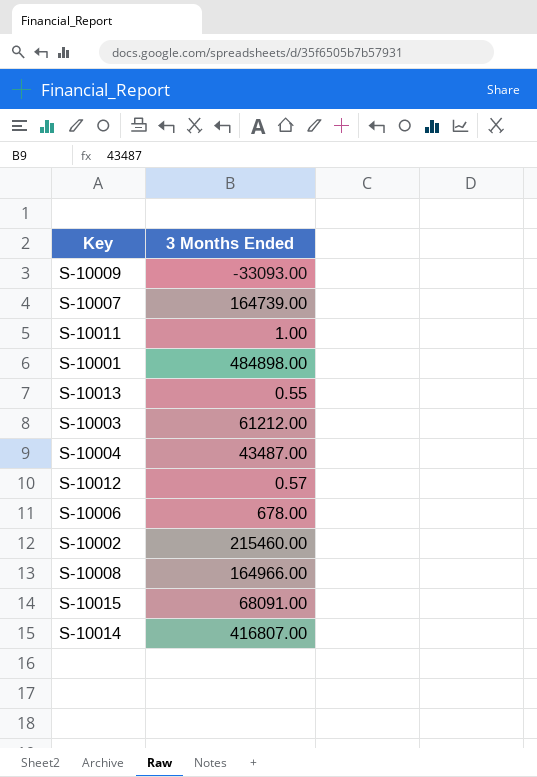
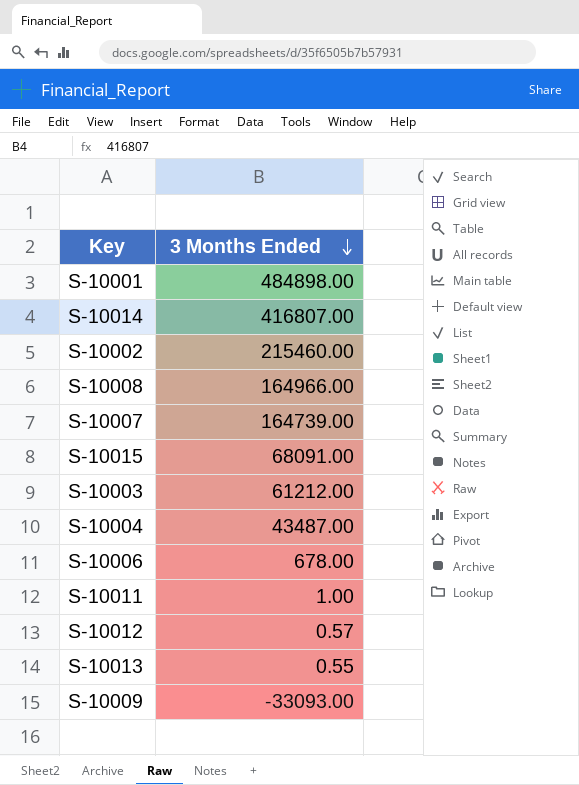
row order: none -> 3 Months Ended descending

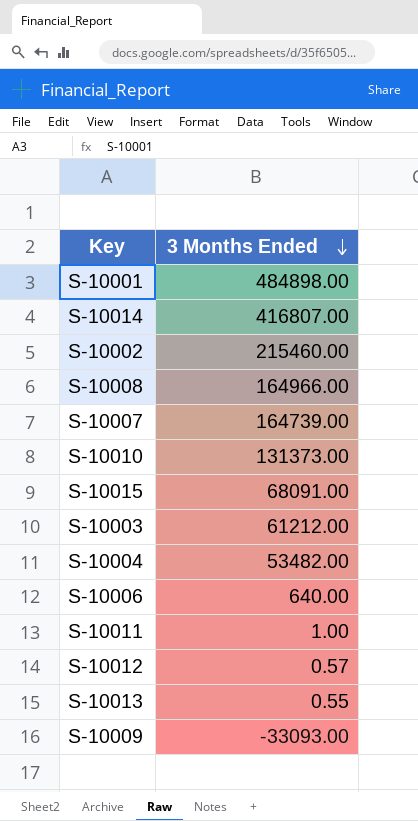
row S-10010: none -> 131373.00
S-10004 | 3 Months Ended: 43487.00 -> 53482.00
S-10006 | 3 Months Ended: 678.00 -> 640.00

